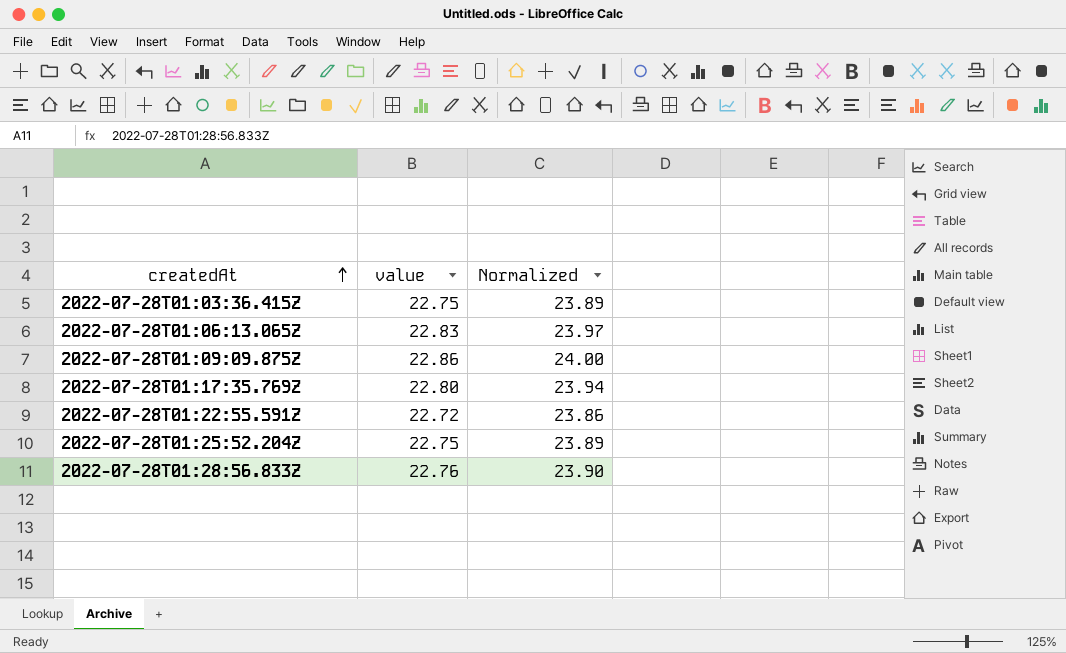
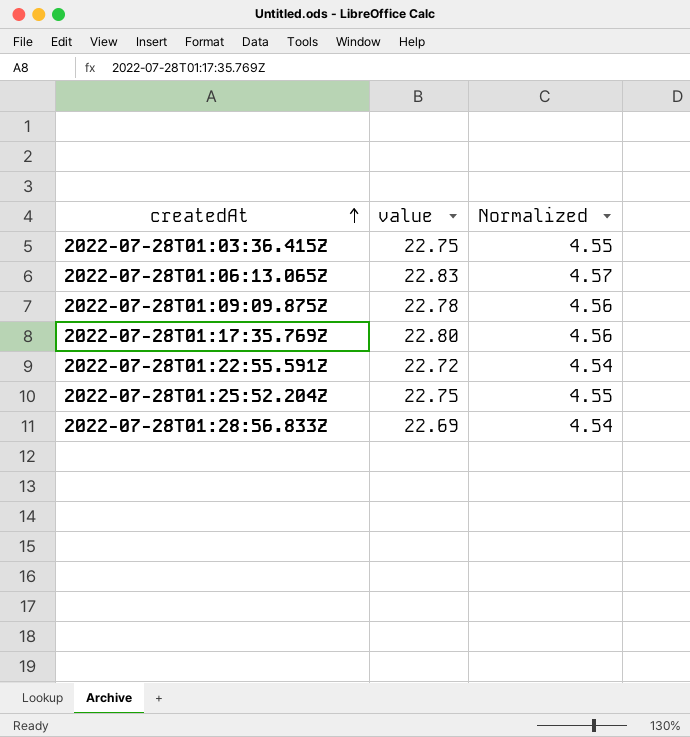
column Normalized | formula: [value] * 1.05 -> [value] * 0.2
2022-07-28T01:09:09.875Z | value: 22.86 -> 22.78
2022-07-28T01:28:56.833Z | value: 22.76 -> 22.69

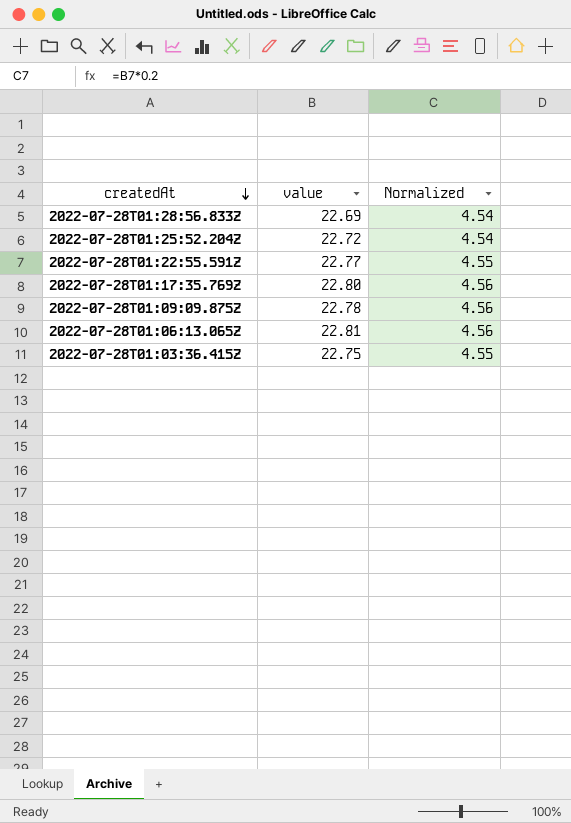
row order: createdAt ascending -> createdAt descending
2022-07-28T01:25:52.204Z | value: 22.75 -> 22.72
2022-07-28T01:25:52.204Z | Normalized: 4.55 -> 4.54
2022-07-28T01:22:55.591Z | value: 22.72 -> 22.77
2022-07-28T01:22:55.591Z | Normalized: 4.54 -> 4.55
2022-07-28T01:06:13.065Z | value: 22.83 -> 22.81
2022-07-28T01:06:13.065Z | Normalized: 4.57 -> 4.56

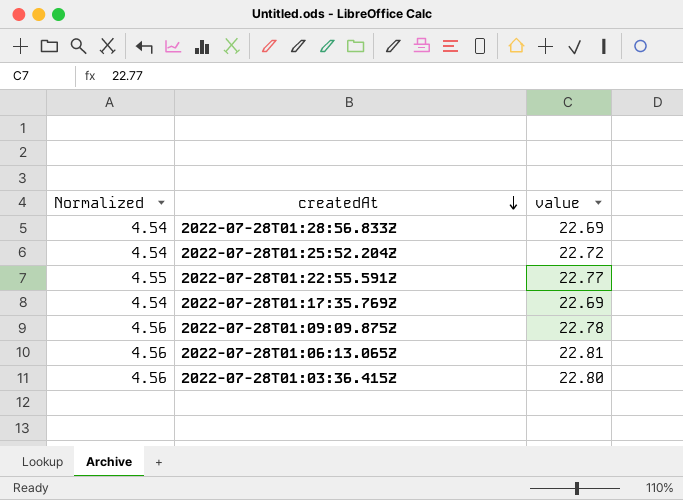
column Normalized | position: 3 -> 1
2022-07-28T01:17:35.769Z | Normalized: 4.56 -> 4.54
2022-07-28T01:17:35.769Z | value: 22.80 -> 22.69
2022-07-28T01:03:36.415Z | Normalized: 4.55 -> 4.56
2022-07-28T01:03:36.415Z | value: 22.75 -> 22.80

